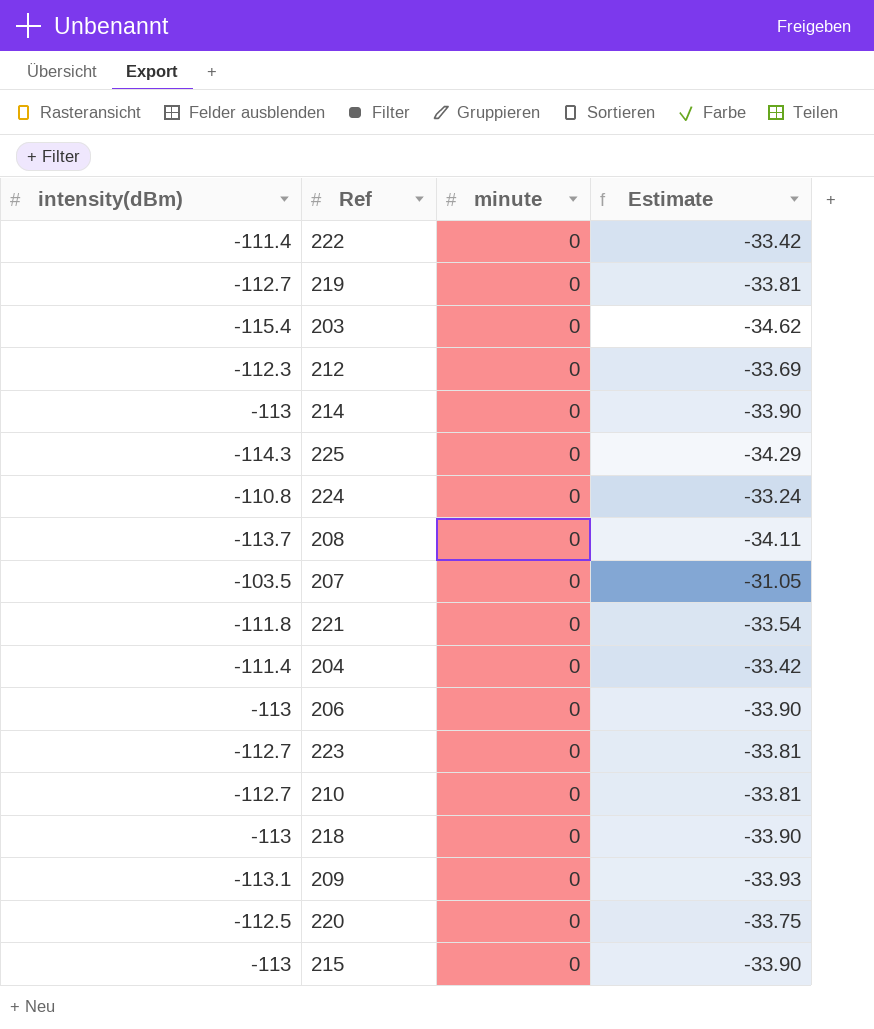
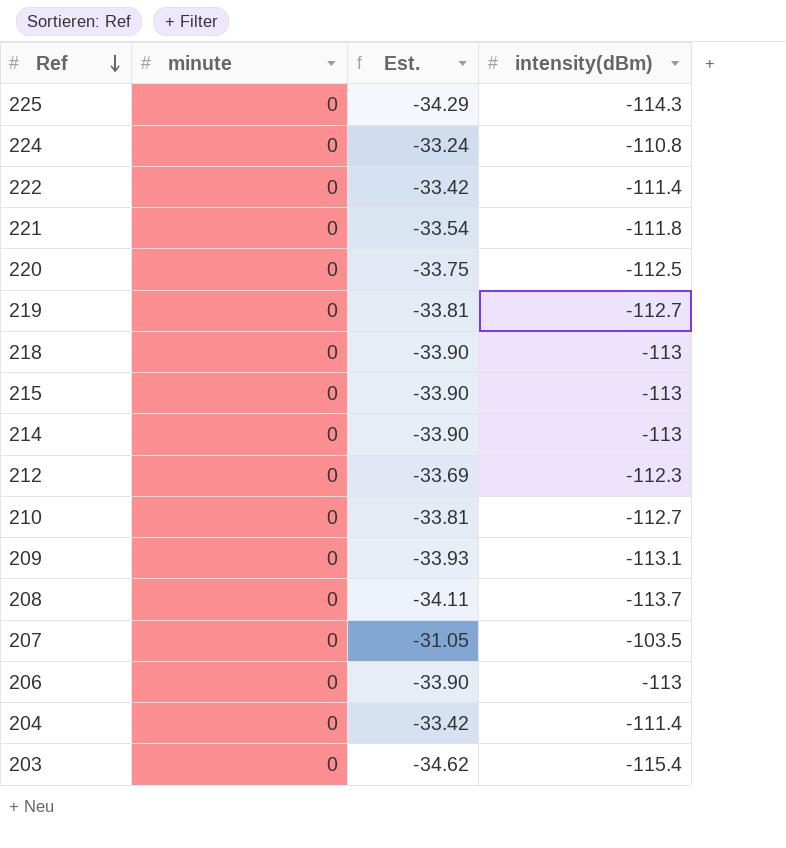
row order: none -> Ref descending
column name: Estimate -> Est.
column intensity(dBm) | position: 1 -> 4
row 223: -112.7 | 0 | -33.81 -> none

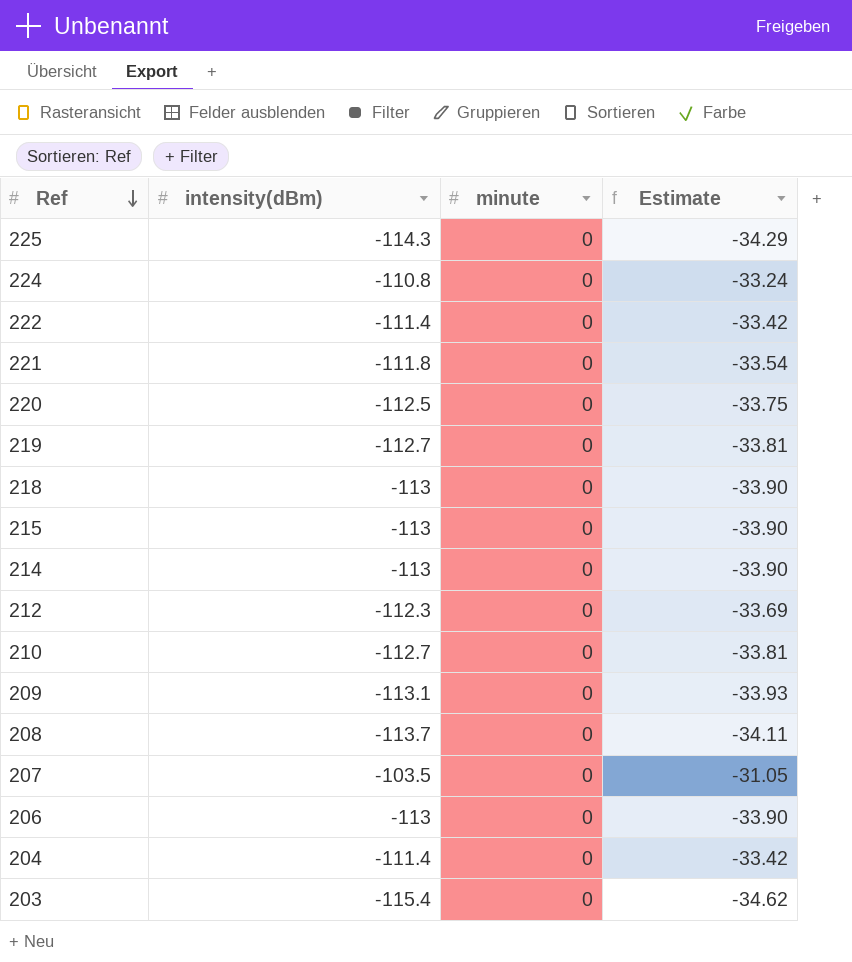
column intensity(dBm) | position: 4 -> 2
column name: Est. -> Estimate

